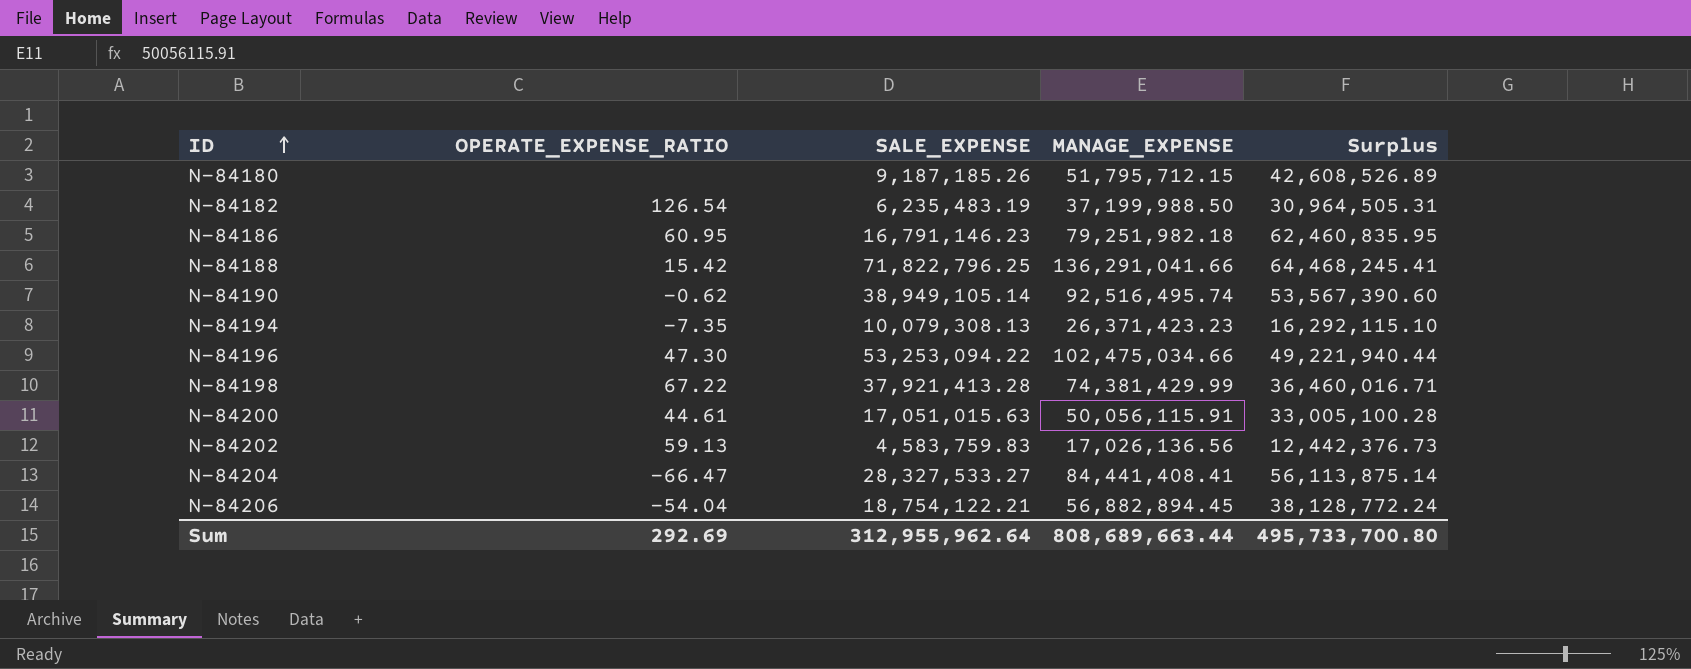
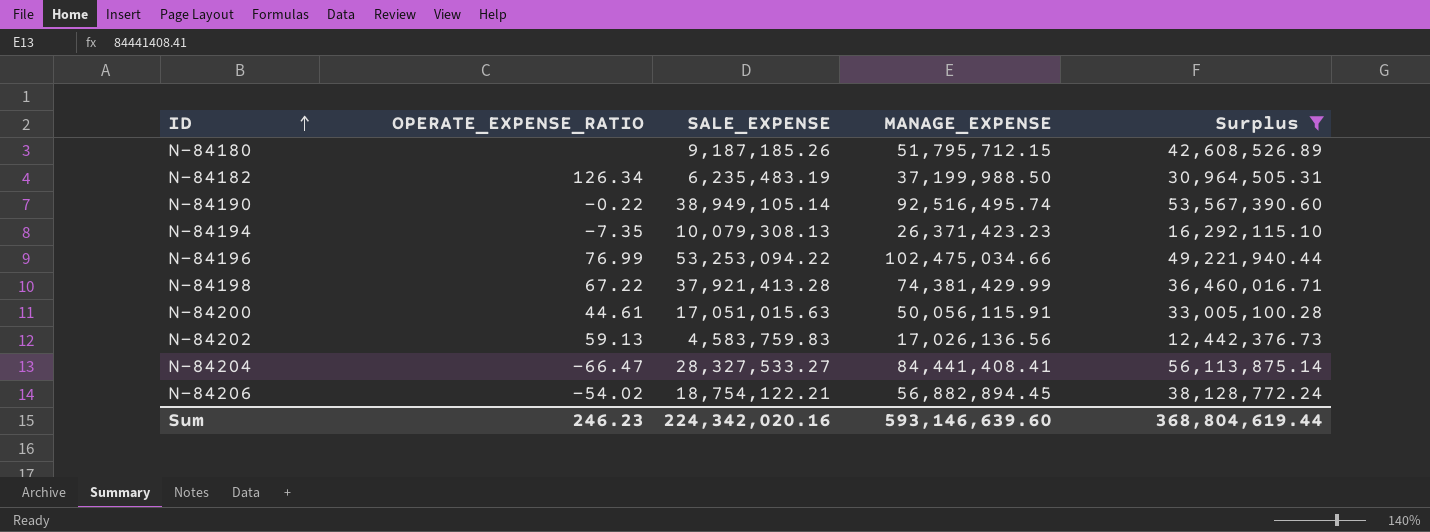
filter: none -> Surplus <= 56,113,875.14
N-84182 | OPERATE_EXPENSE_RATIO: 126.54 -> 126.34
N-84190 | OPERATE_EXPENSE_RATIO: -0.62 -> -0.22
N-84196 | OPERATE_EXPENSE_RATIO: 47.30 -> 76.99
N-84206 | OPERATE_EXPENSE_RATIO: -54.04 -> -54.02
Sum | OPERATE_EXPENSE_RATIO: 292.69 -> 246.23
Sum | SALE_EXPENSE: 312,955,962.64 -> 224,342,020.16
Sum | MANAGE_EXPENSE: 808,689,663.44 -> 593,146,639.60
Sum | Surplus: 495,733,700.80 -> 368,804,619.44

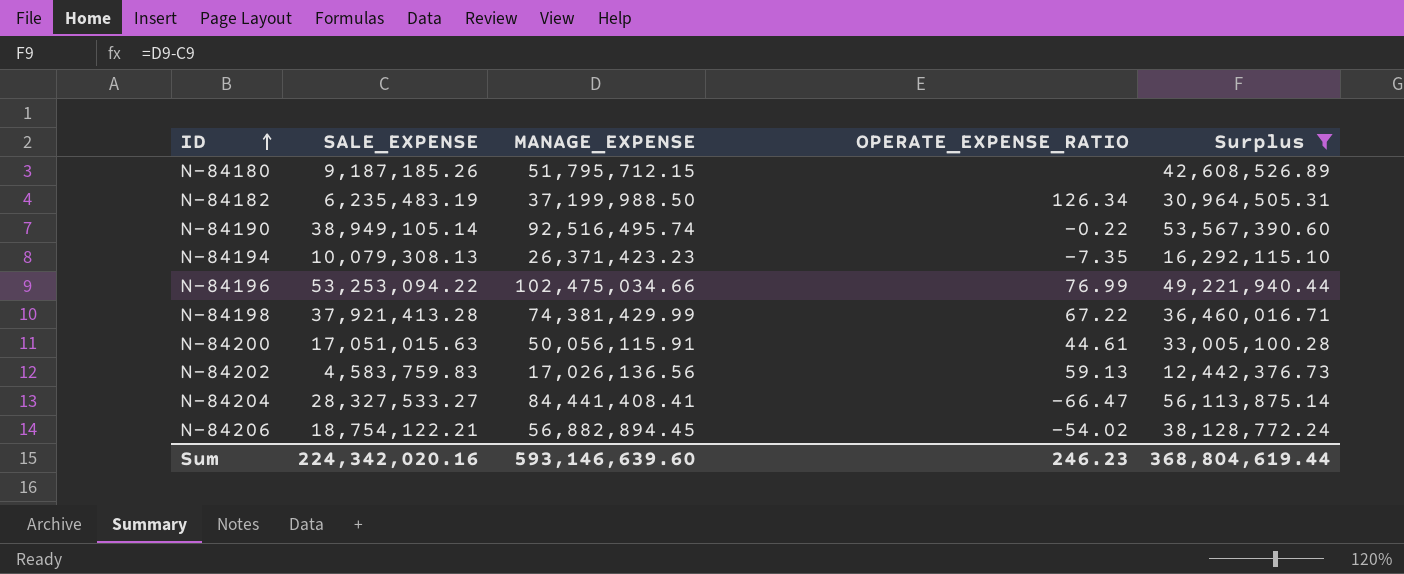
column OPERATE_EXPENSE_RATIO | position: 2 -> 4

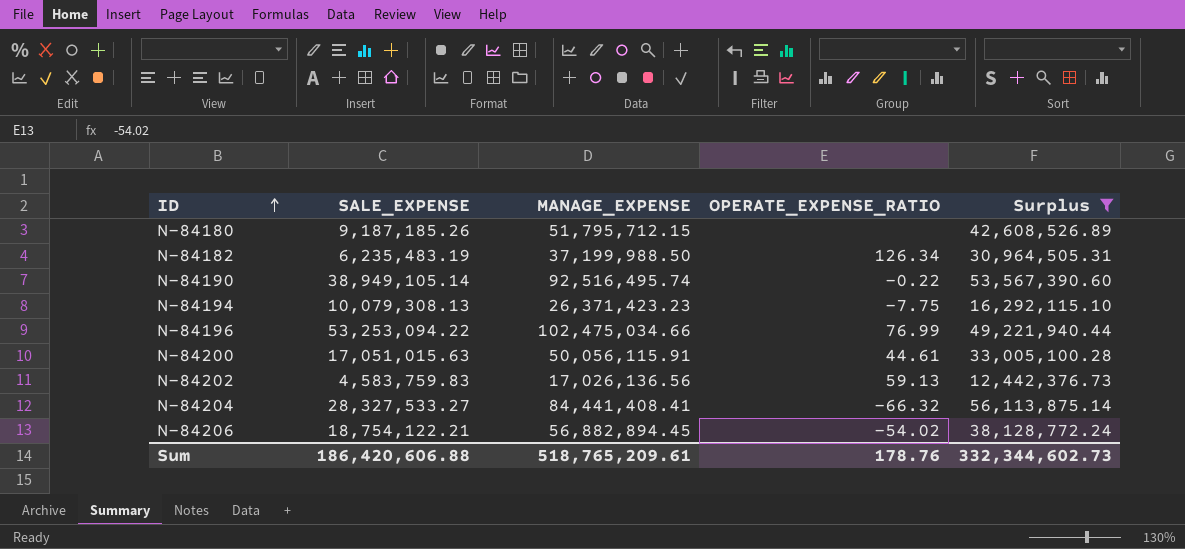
row N-84198: 37,921,413.28 | 74,381,429.99 | 67.22 | 36,460,016.71 -> none
N-84194 | OPERATE_EXPENSE_RATIO: -7.35 -> -7.75
N-84204 | OPERATE_EXPENSE_RATIO: -66.47 -> -66.32
Sum | SALE_EXPENSE: 224,342,020.16 -> 186,420,606.88
Sum | MANAGE_EXPENSE: 593,146,639.60 -> 518,765,209.61
Sum | OPERATE_EXPENSE_RATIO: 246.23 -> 178.76
Sum | Surplus: 368,804,619.44 -> 332,344,602.73

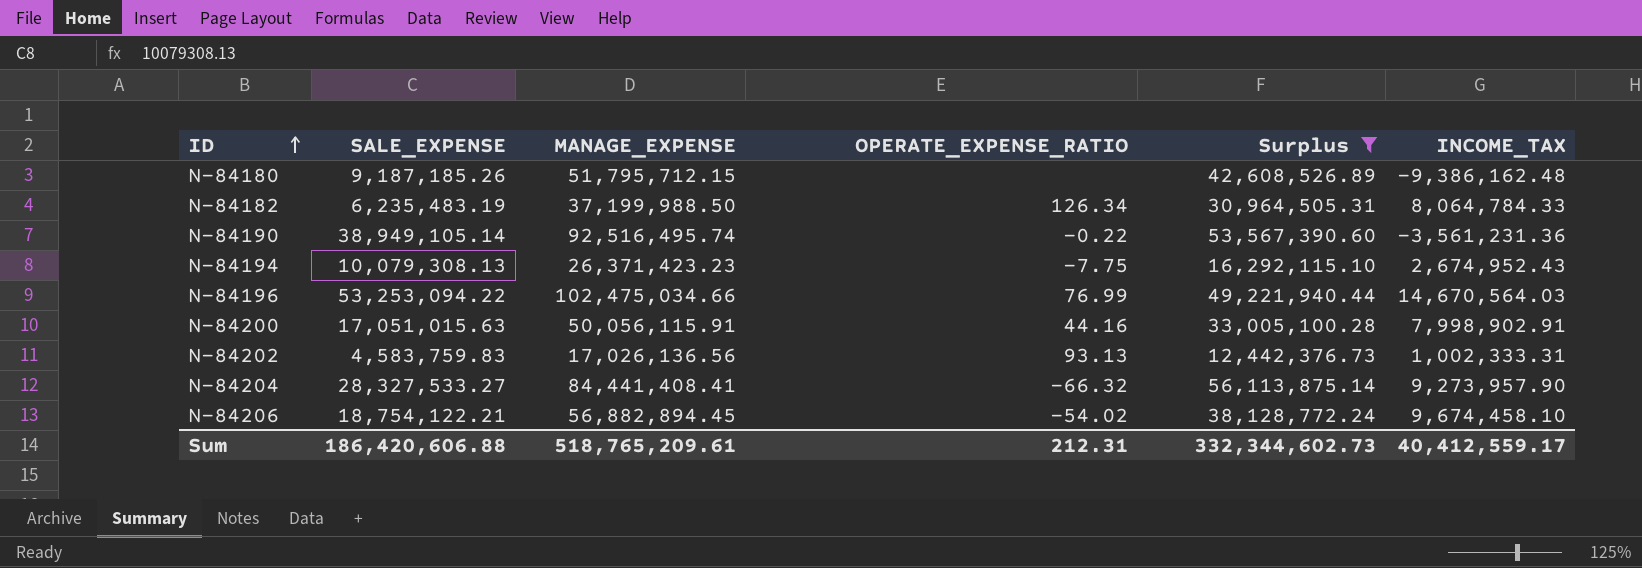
column INCOME_TAX | position: none -> 6
N-84200 | OPERATE_EXPENSE_RATIO: 44.61 -> 44.16
N-84202 | OPERATE_EXPENSE_RATIO: 59.13 -> 93.13
Sum | OPERATE_EXPENSE_RATIO: 178.76 -> 212.31

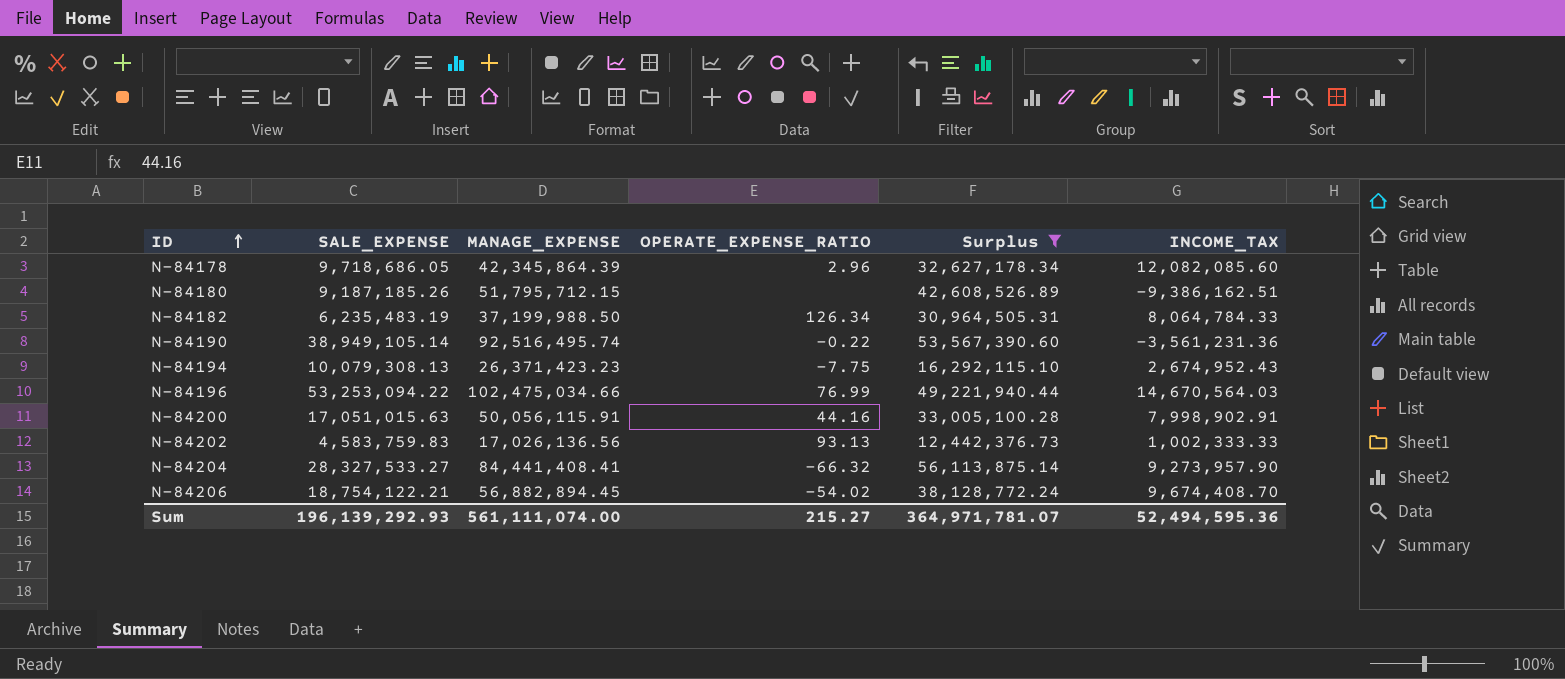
row N-84178: none -> 9,718,686.05 | 42,345,864.39 | 2.96 | 32,627,178.34 | 12,082,085.60
N-84180 | INCOME_TAX: -9,386,162.48 -> -9,386,162.51
N-84202 | INCOME_TAX: 1,002,333.31 -> 1,002,333.33
N-84206 | INCOME_TAX: 9,674,458.10 -> 9,674,408.70
Sum | SALE_EXPENSE: 186,420,606.88 -> 196,139,292.93
Sum | MANAGE_EXPENSE: 518,765,209.61 -> 561,111,074.00
Sum | OPERATE_EXPENSE_RATIO: 212.31 -> 215.27
Sum | Surplus: 332,344,602.73 -> 364,971,781.07
Sum | INCOME_TAX: 40,412,559.17 -> 52,494,595.36

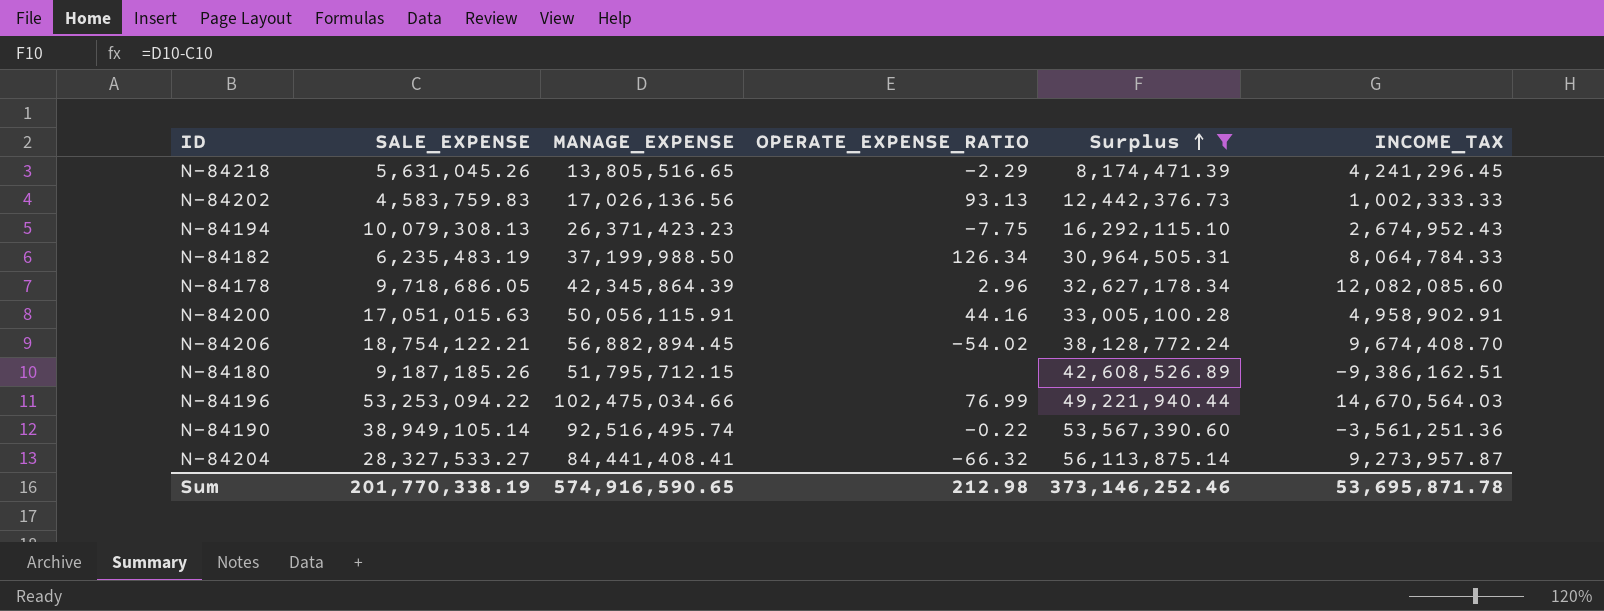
row order: ID ascending -> Surplus ascending
row N-84218: none -> 5,631,045.26 | 13,805,516.65 | -2.29 | 8,174,471.39 | 4,241,296.45
N-84200 | INCOME_TAX: 7,998,902.91 -> 4,958,902.91
N-84190 | INCOME_TAX: -3,561,231.36 -> -3,561,251.36
N-84204 | INCOME_TAX: 9,273,957.90 -> 9,273,957.87
Sum | SALE_EXPENSE: 196,139,292.93 -> 201,770,338.19
Sum | MANAGE_EXPENSE: 561,111,074.00 -> 574,916,590.65
Sum | OPERATE_EXPENSE_RATIO: 215.27 -> 212.98
Sum | Surplus: 364,971,781.07 -> 373,146,252.46
Sum | INCOME_TAX: 52,494,595.36 -> 53,695,871.78

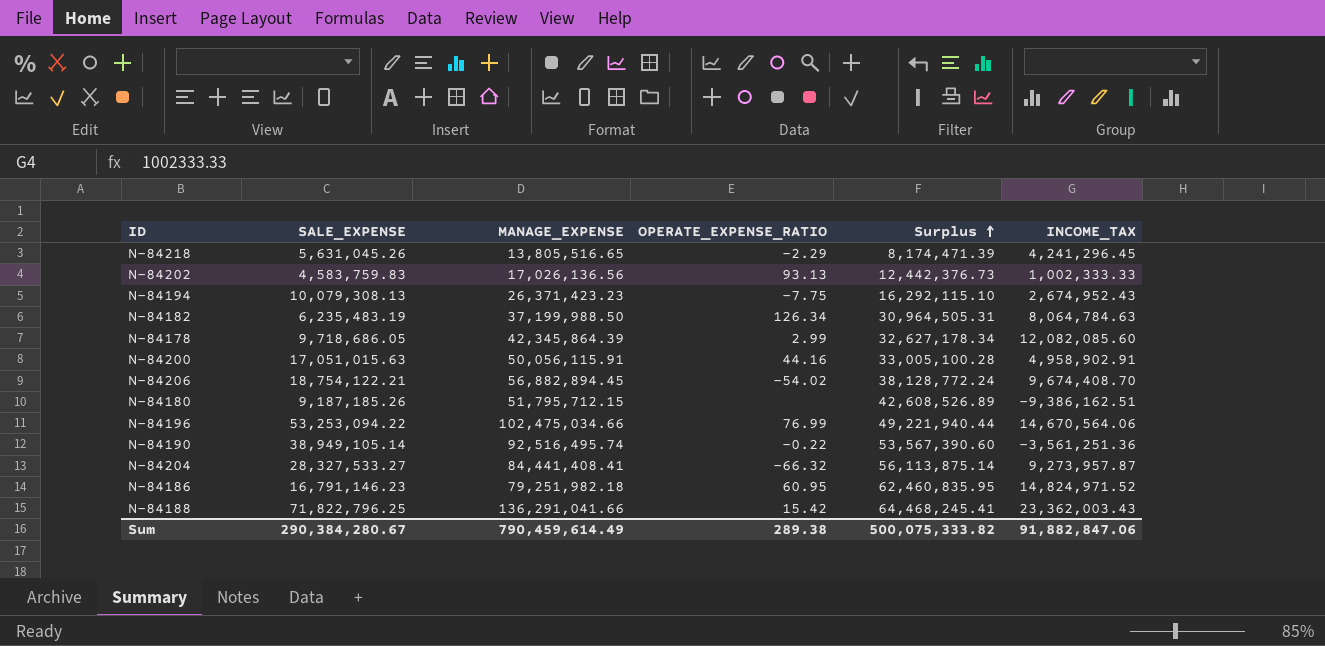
filter: Surplus <= 56,113,875.14 -> none
N-84182 | INCOME_TAX: 8,064,784.33 -> 8,064,784.63
N-84178 | OPERATE_EXPENSE_RATIO: 2.96 -> 2.99
N-84196 | INCOME_TAX: 14,670,564.03 -> 14,670,564.06
Sum | SALE_EXPENSE: 201,770,338.19 -> 290,384,280.67
Sum | MANAGE_EXPENSE: 574,916,590.65 -> 790,459,614.49
Sum | OPERATE_EXPENSE_RATIO: 212.98 -> 289.38
Sum | Surplus: 373,146,252.46 -> 500,075,333.82
Sum | INCOME_TAX: 53,695,871.78 -> 91,882,847.06

